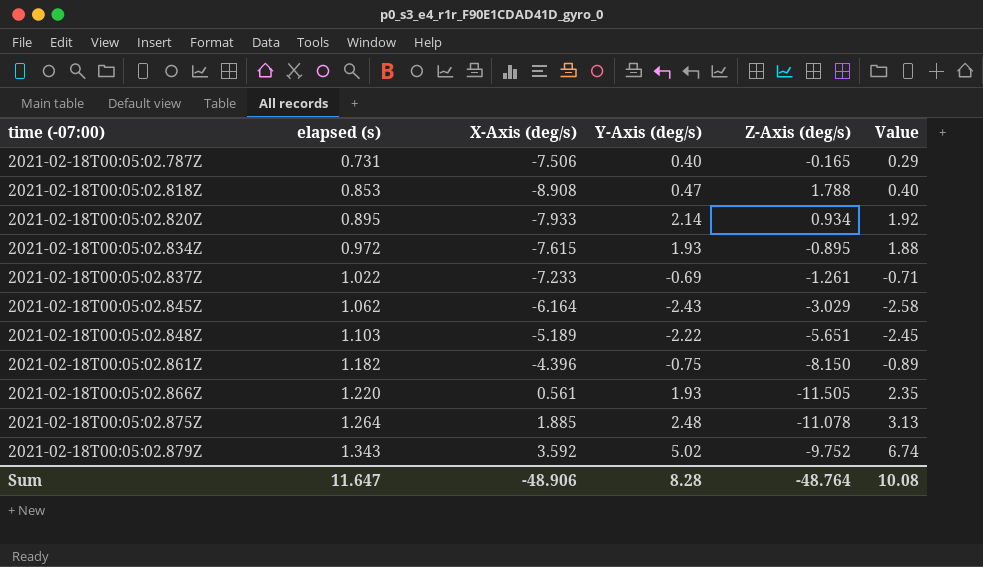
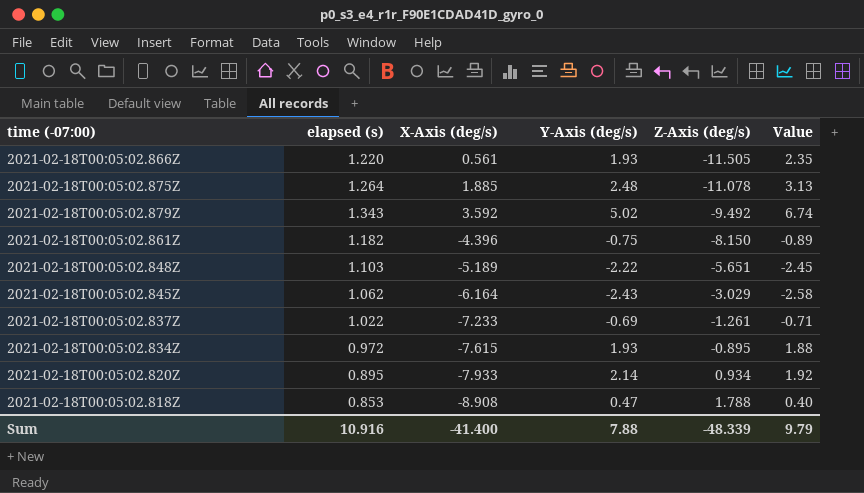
row order: time (-07:00) ascending -> Z-Axis (deg/s) ascending
row 2021-02-18T00:05:02.787Z: 0.731 | -7.506 | 0.40 | -0.165 | 0.29 -> none
2021-02-18T00:05:02.879Z | Z-Axis (deg/s): -9.752 -> -9.492
Sum | elapsed (s): 11.647 -> 10.916
Sum | X-Axis (deg/s): -48.906 -> -41.400
Sum | Y-Axis (deg/s): 8.28 -> 7.88
Sum | Z-Axis (deg/s): -48.764 -> -48.339
Sum | Value: 10.08 -> 9.79

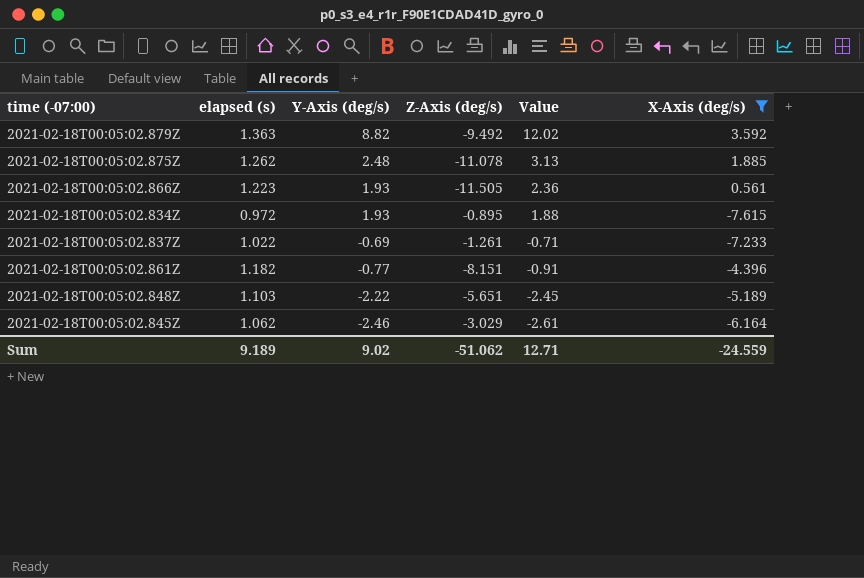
filter: none -> X-Axis (deg/s) >= -7.615
row order: Z-Axis (deg/s) ascending -> Y-Axis (deg/s) descending
column X-Axis (deg/s) | position: 3 -> 6
2021-02-18T00:05:02.879Z | elapsed (s): 1.343 -> 1.363
2021-02-18T00:05:02.879Z | Y-Axis (deg/s): 5.02 -> 8.82
2021-02-18T00:05:02.879Z | Value: 6.74 -> 12.02
2021-02-18T00:05:02.875Z | elapsed (s): 1.264 -> 1.262
2021-02-18T00:05:02.866Z | elapsed (s): 1.220 -> 1.223
2021-02-18T00:05:02.866Z | Value: 2.35 -> 2.36
2021-02-18T00:05:02.861Z | Y-Axis (deg/s): -0.75 -> -0.77
2021-02-18T00:05:02.861Z | Z-Axis (deg/s): -8.150 -> -8.151
2021-02-18T00:05:02.861Z | Value: -0.89 -> -0.91
2021-02-18T00:05:02.845Z | Y-Axis (deg/s): -2.43 -> -2.46
2021-02-18T00:05:02.845Z | Value: -2.58 -> -2.61
Sum | elapsed (s): 10.916 -> 9.189
Sum | Y-Axis (deg/s): 7.88 -> 9.02
Sum | Z-Axis (deg/s): -48.339 -> -51.062
Sum | Value: 9.79 -> 12.71
Sum | X-Axis (deg/s): -41.400 -> -24.559

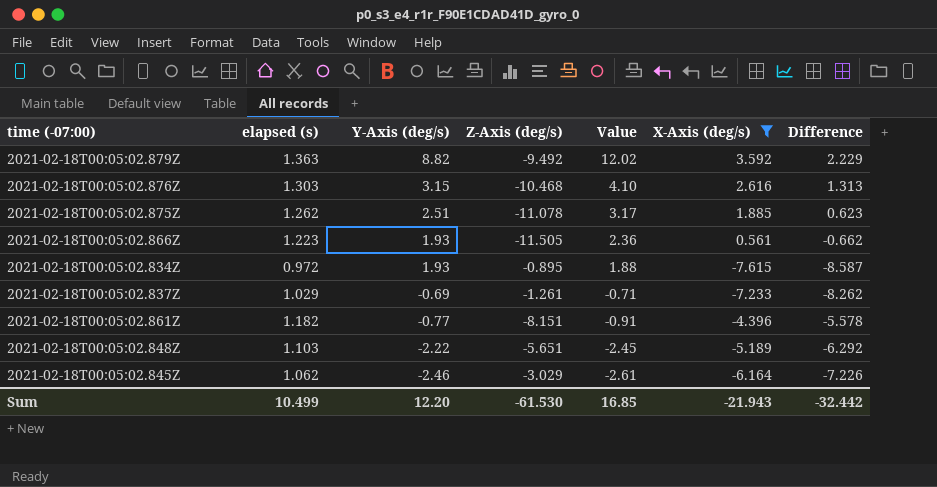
column Difference | formula: none -> [X-Axis (deg/s)] - [elapsed (s)]
row 2021-02-18T00:05:02.876Z: none -> 1.303 | 3.15 | -10.468 | 4.10 | 2.616 | 1.313
2021-02-18T00:05:02.875Z | Y-Axis (deg/s): 2.48 -> 2.51
2021-02-18T00:05:02.875Z | Value: 3.13 -> 3.17
2021-02-18T00:05:02.837Z | elapsed (s): 1.022 -> 1.029
Sum | elapsed (s): 9.189 -> 10.499
Sum | Y-Axis (deg/s): 9.02 -> 12.20
Sum | Z-Axis (deg/s): -51.062 -> -61.530
Sum | Value: 12.71 -> 16.85
Sum | X-Axis (deg/s): -24.559 -> -21.943

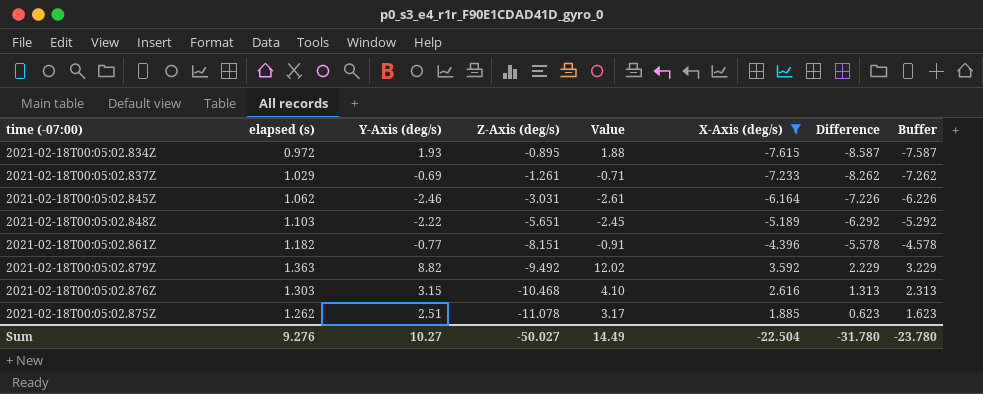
row order: Y-Axis (deg/s) descending -> Z-Axis (deg/s) descending
column Buffer | formula: none -> [Difference] + 1
row 2021-02-18T00:05:02.866Z: 1.223 | 1.93 | -11.505 | 2.36 | 0.561 | -0.662 -> none
2021-02-18T00:05:02.845Z | Z-Axis (deg/s): -3.029 -> -3.031
Sum | elapsed (s): 10.499 -> 9.276
Sum | Y-Axis (deg/s): 12.20 -> 10.27
Sum | Z-Axis (deg/s): -61.530 -> -50.027
Sum | Value: 16.85 -> 14.49
Sum | X-Axis (deg/s): -21.943 -> -22.504
Sum | Difference: -32.442 -> -31.780

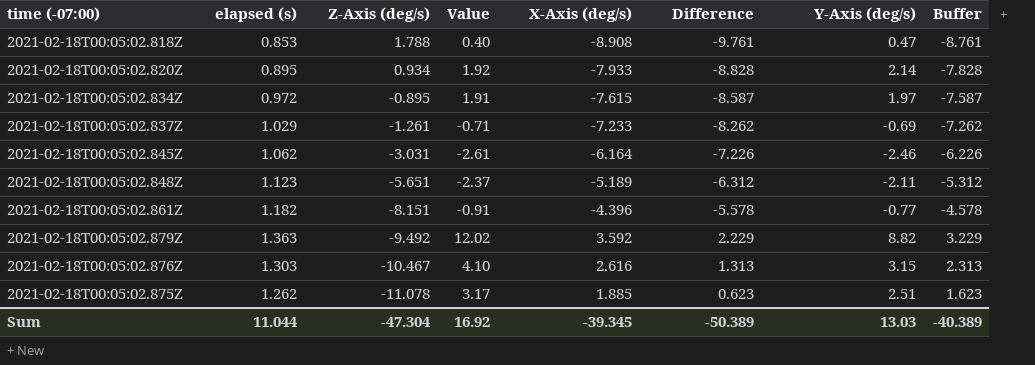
filter: X-Axis (deg/s) >= -7.615 -> none
column Y-Axis (deg/s) | position: 3 -> 7
2021-02-18T00:05:02.834Z | Value: 1.88 -> 1.91
2021-02-18T00:05:02.834Z | Y-Axis (deg/s): 1.93 -> 1.97
2021-02-18T00:05:02.848Z | elapsed (s): 1.103 -> 1.123
2021-02-18T00:05:02.848Z | Value: -2.45 -> -2.37
2021-02-18T00:05:02.848Z | Difference: -6.292 -> -6.312
2021-02-18T00:05:02.848Z | Y-Axis (deg/s): -2.22 -> -2.11
2021-02-18T00:05:02.848Z | Buffer: -5.292 -> -5.312
2021-02-18T00:05:02.876Z | Z-Axis (deg/s): -10.468 -> -10.467
Sum | elapsed (s): 9.276 -> 11.044
Sum | Z-Axis (deg/s): -50.027 -> -47.304
Sum | Value: 14.49 -> 16.92
Sum | X-Axis (deg/s): -22.504 -> -39.345
Sum | Difference: -31.780 -> -50.389
Sum | Y-Axis (deg/s): 10.27 -> 13.03
Sum | Buffer: -23.780 -> -40.389

